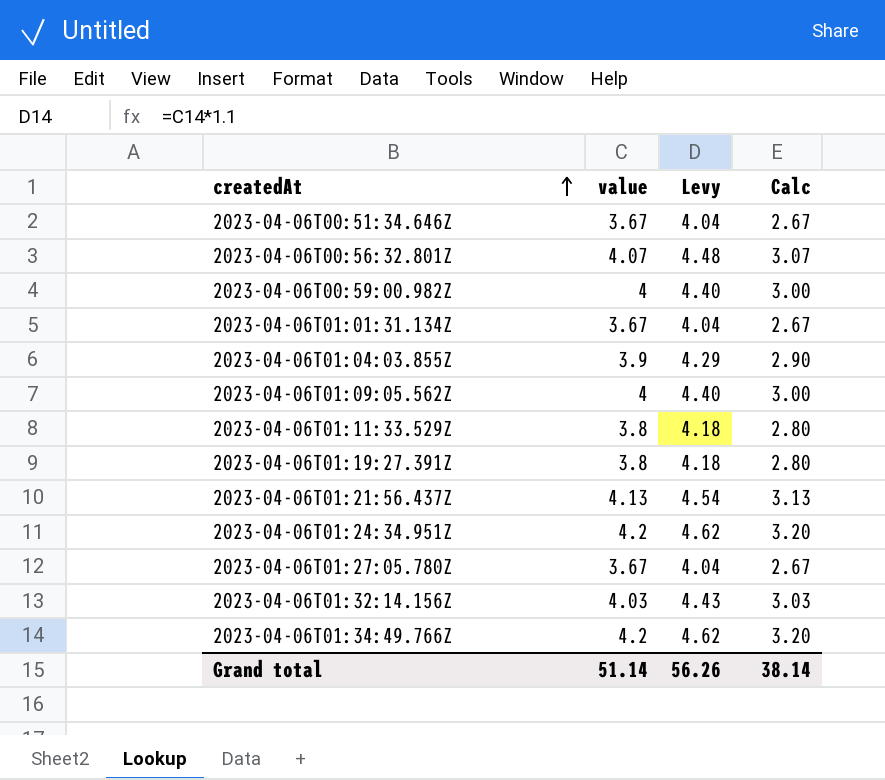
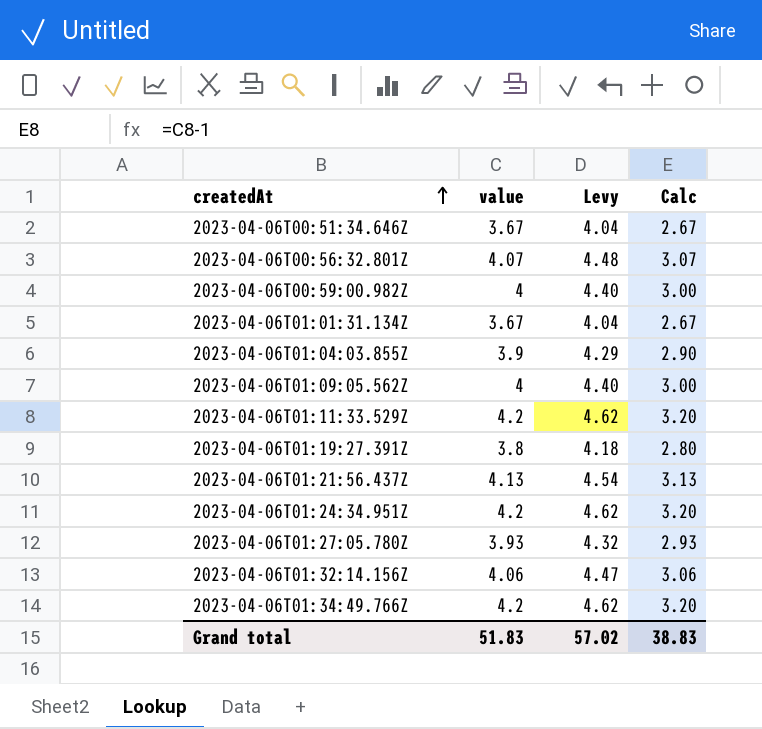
2023-04-06T01:11:33.529Z | value: 3.8 -> 4.2
2023-04-06T01:11:33.529Z | Levy: 4.18 -> 4.62
2023-04-06T01:11:33.529Z | Calc: 2.80 -> 3.20
2023-04-06T01:27:05.780Z | value: 3.67 -> 3.93
2023-04-06T01:27:05.780Z | Levy: 4.04 -> 4.32
2023-04-06T01:27:05.780Z | Calc: 2.67 -> 2.93
2023-04-06T01:32:14.156Z | value: 4.03 -> 4.06
2023-04-06T01:32:14.156Z | Levy: 4.43 -> 4.47
2023-04-06T01:32:14.156Z | Calc: 3.03 -> 3.06
Grand total | value: 51.14 -> 51.83
Grand total | Levy: 56.26 -> 57.02
Grand total | Calc: 38.14 -> 38.83

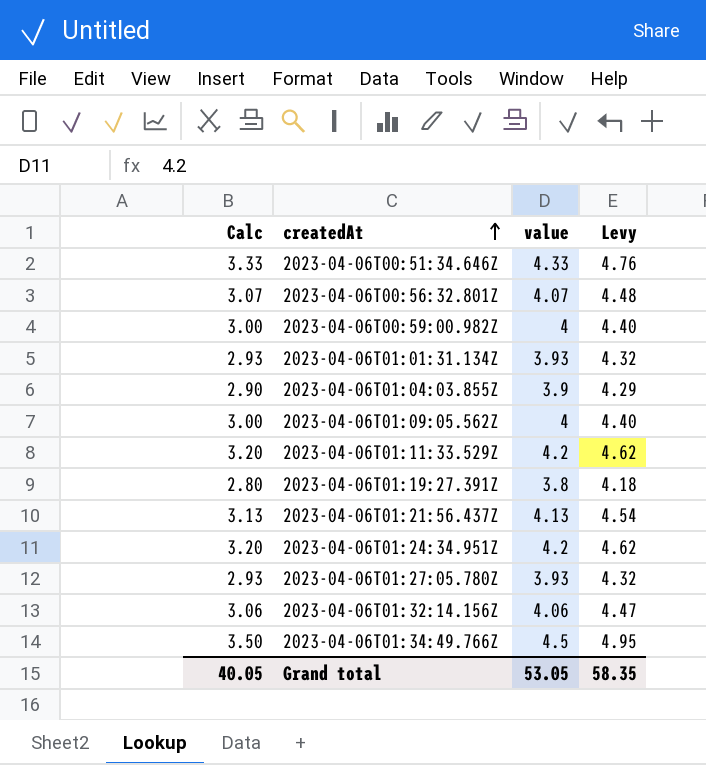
column Calc | position: 4 -> 1
2023-04-06T00:51:34.646Z | Calc: 2.67 -> 3.33
2023-04-06T00:51:34.646Z | value: 3.67 -> 4.33
2023-04-06T00:51:34.646Z | Levy: 4.04 -> 4.76
2023-04-06T01:01:31.134Z | Calc: 2.67 -> 2.93
2023-04-06T01:01:31.134Z | value: 3.67 -> 3.93
2023-04-06T01:01:31.134Z | Levy: 4.04 -> 4.32
2023-04-06T01:34:49.766Z | Calc: 3.20 -> 3.50
2023-04-06T01:34:49.766Z | value: 4.2 -> 4.5
2023-04-06T01:34:49.766Z | Levy: 4.62 -> 4.95
Grand total | Calc: 38.83 -> 40.05
Grand total | value: 51.83 -> 53.05
Grand total | Levy: 57.02 -> 58.35

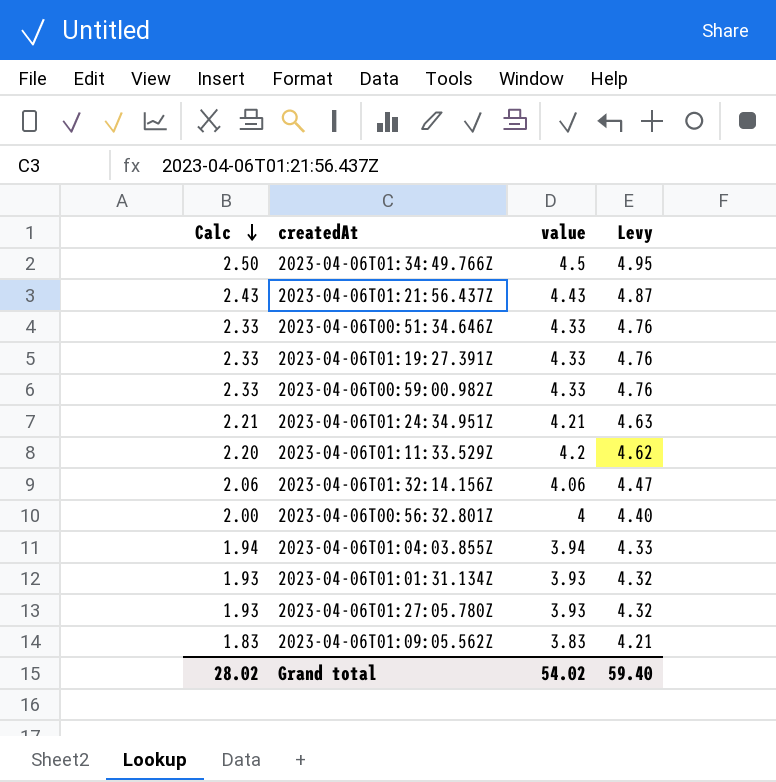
row order: createdAt ascending -> Calc descending
column Calc | formula: [value] - 1 -> [value] - 2
2023-04-06T01:21:56.437Z | value: 4.13 -> 4.43
2023-04-06T01:21:56.437Z | Levy: 4.54 -> 4.87
2023-04-06T01:19:27.391Z | value: 3.8 -> 4.33
2023-04-06T01:19:27.391Z | Levy: 4.18 -> 4.76
2023-04-06T00:59:00.982Z | value: 4 -> 4.33
2023-04-06T00:59:00.982Z | Levy: 4.40 -> 4.76
2023-04-06T01:24:34.951Z | value: 4.2 -> 4.21
2023-04-06T01:24:34.951Z | Levy: 4.62 -> 4.63
2023-04-06T00:56:32.801Z | value: 4.07 -> 4
2023-04-06T00:56:32.801Z | Levy: 4.48 -> 4.40
2023-04-06T01:04:03.855Z | value: 3.9 -> 3.94
2023-04-06T01:04:03.855Z | Levy: 4.29 -> 4.33
2023-04-06T01:09:05.562Z | value: 4 -> 3.83
2023-04-06T01:09:05.562Z | Levy: 4.40 -> 4.21
Grand total | Calc: 40.05 -> 28.02
Grand total | value: 53.05 -> 54.02
Grand total | Levy: 58.35 -> 59.40

